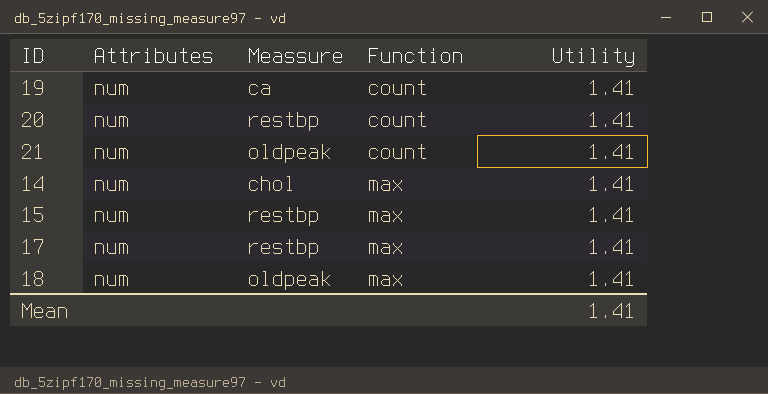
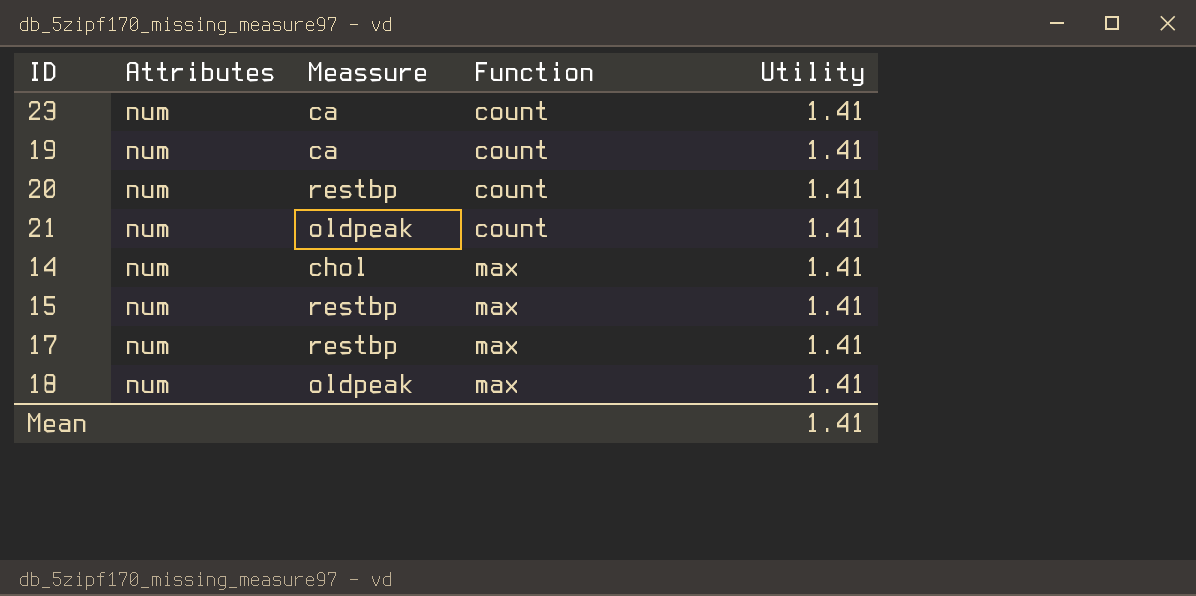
row 23: none -> num | ca | count | 1.41

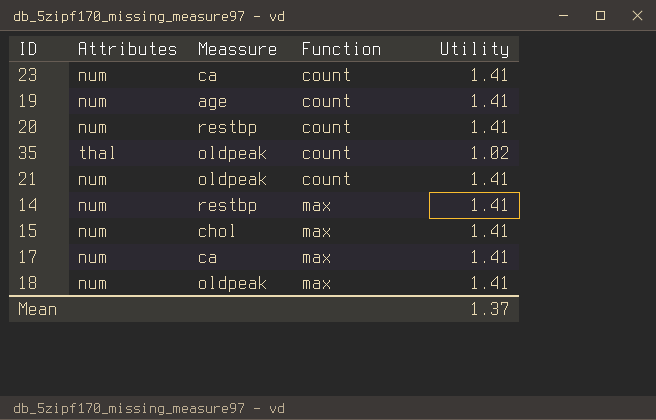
19 | Meassure: ca -> age
row 35: none -> thal | oldpeak | count | 1.02
14 | Meassure: chol -> restbp
15 | Meassure: restbp -> chol
17 | Meassure: restbp -> ca
Mean | Utility: 1.41 -> 1.37

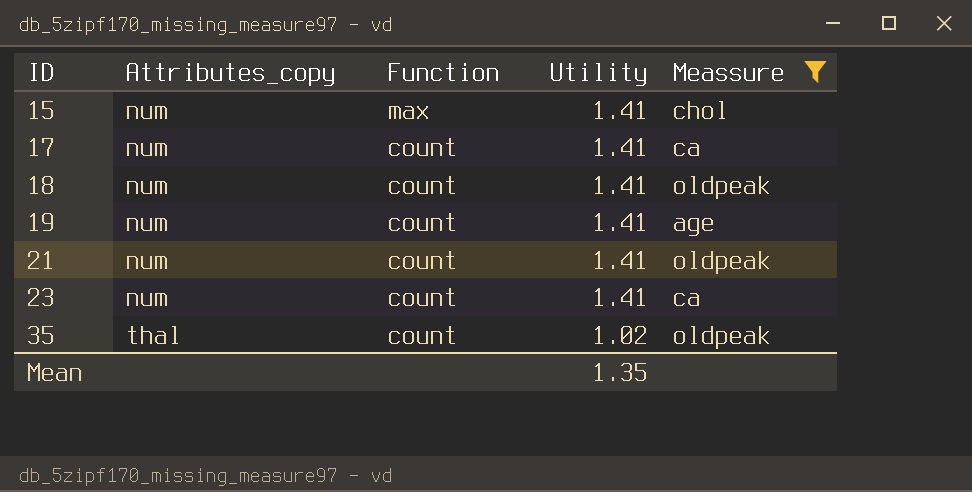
filter: none -> Meassure != restbp
row order: Function ascending -> ID ascending
column name: Attributes -> Attributes_copy
column Meassure | position: 3 -> 5
17 | Function: max -> count
18 | Function: max -> count
Mean | Utility: 1.37 -> 1.35

